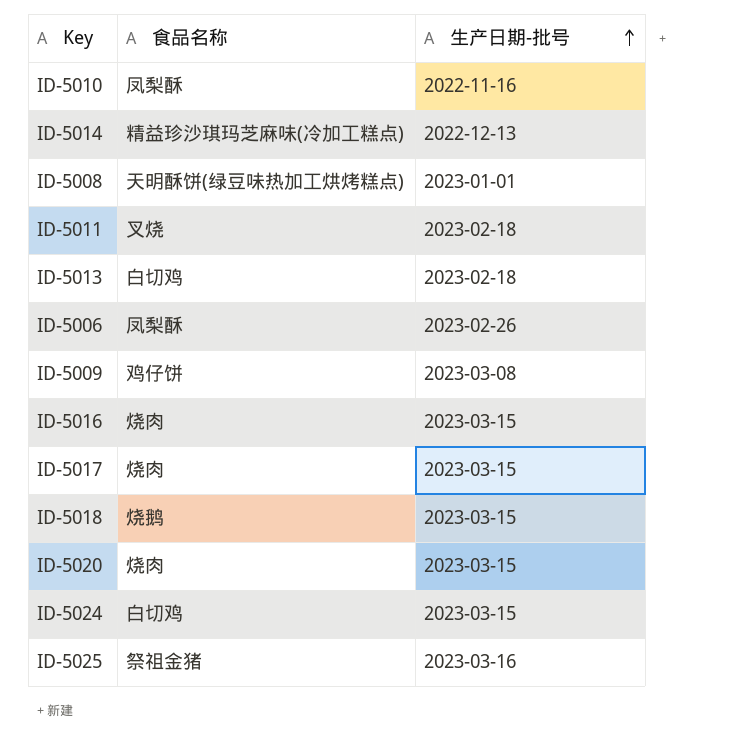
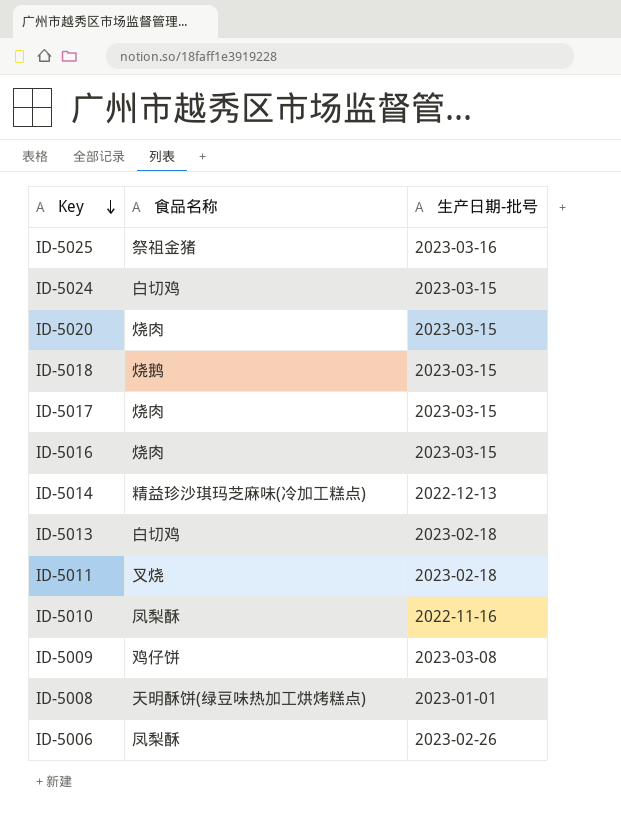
row order: 生产日期-批号 ascending -> Key descending

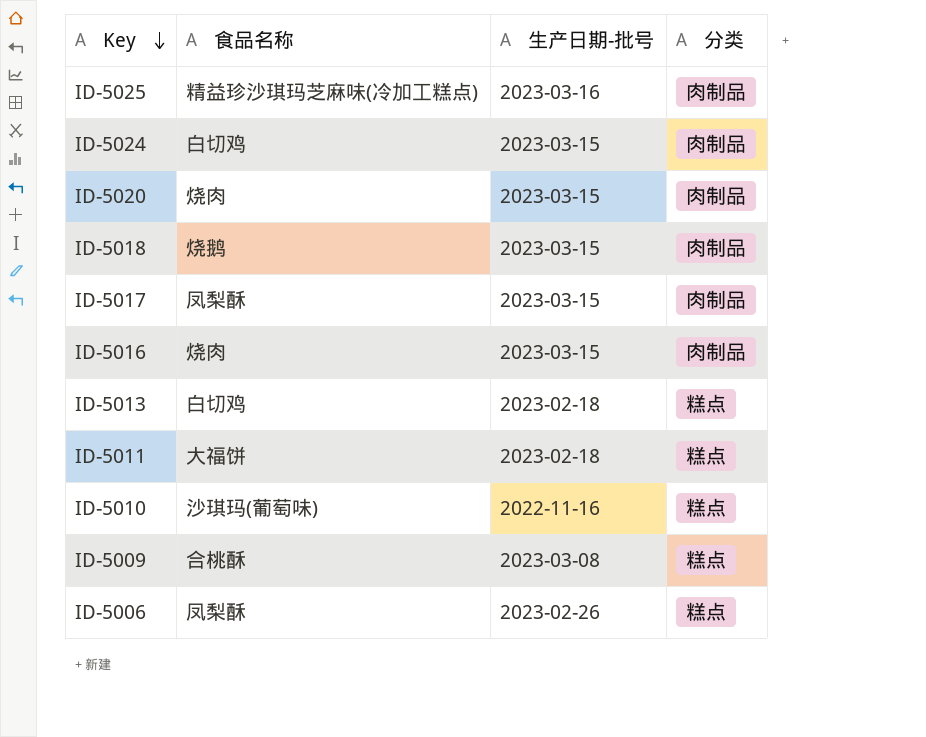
column 分类 | position: none -> 4
row ID-5014: 精益珍沙琪玛芝麻味(冷加工糕点) | 2022-12-13 -> none
row ID-5008: 天明酥饼(绿豆味热加工烘烤糕点) | 2023-01-01 -> none
ID-5025 | 食品名称: 祭祖金猪 -> 精益珍沙琪玛芝麻味(冷加工糕点)
ID-5017 | 食品名称: 烧肉 -> 凤梨酥
ID-5011 | 食品名称: 叉烧 -> 大福饼
ID-5010 | 食品名称: 凤梨酥 -> 沙琪玛(葡萄味)
ID-5009 | 食品名称: 鸡仔饼 -> 合桃酥

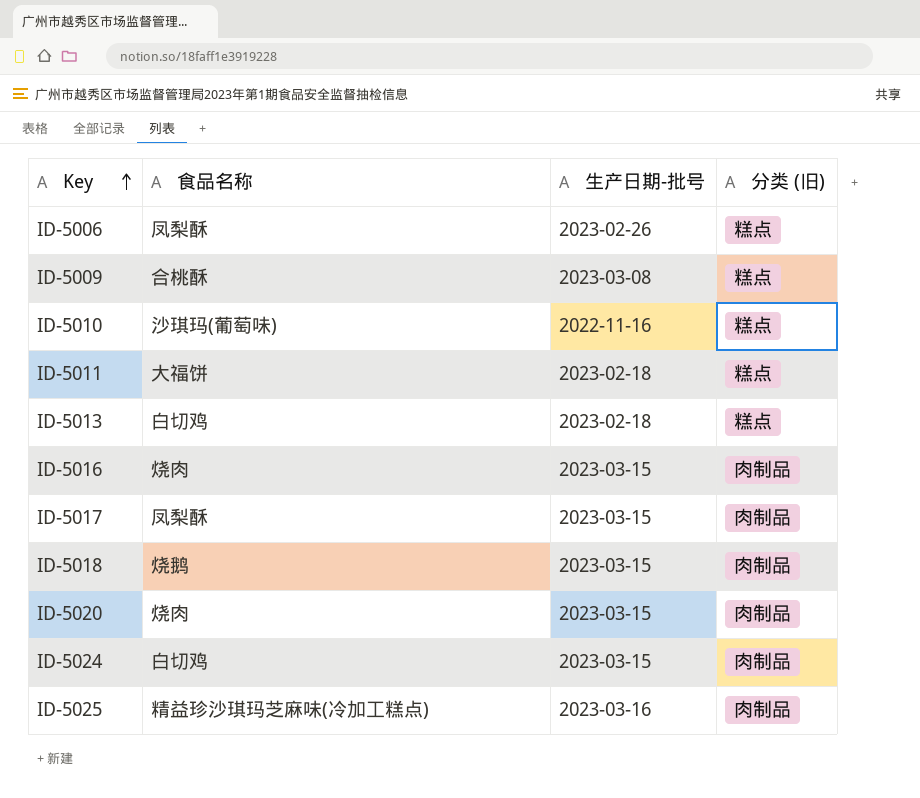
row order: Key descending -> Key ascending
column name: 分类 -> 分类 (旧)

